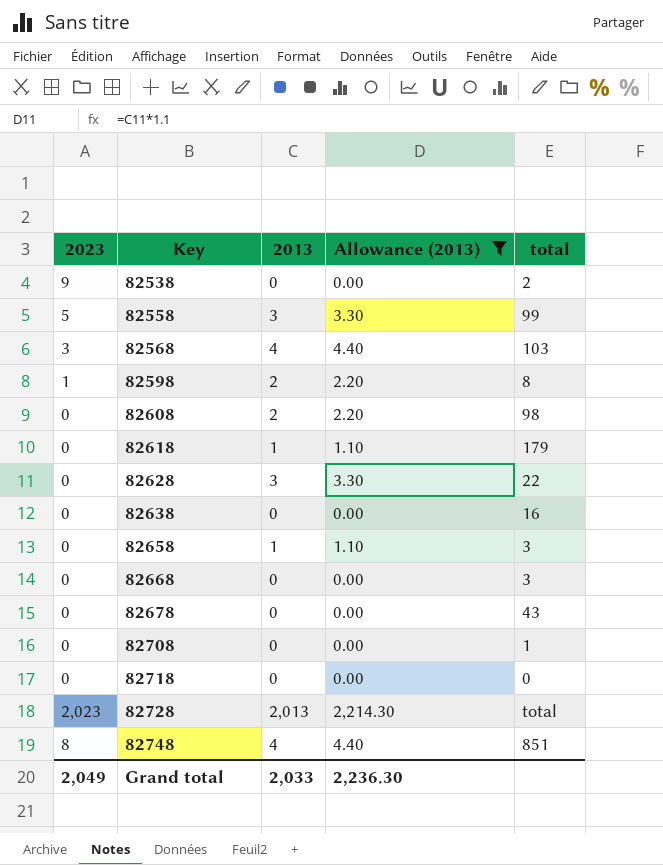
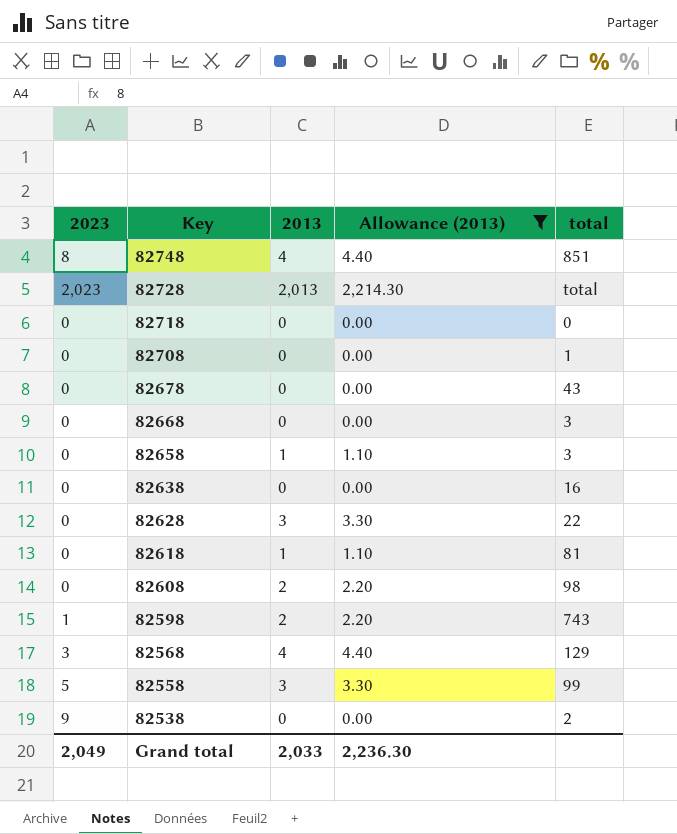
row order: Key ascending -> Key descending
82618 | total: 179 -> 81
82598 | total: 8 -> 743
82568 | total: 103 -> 129

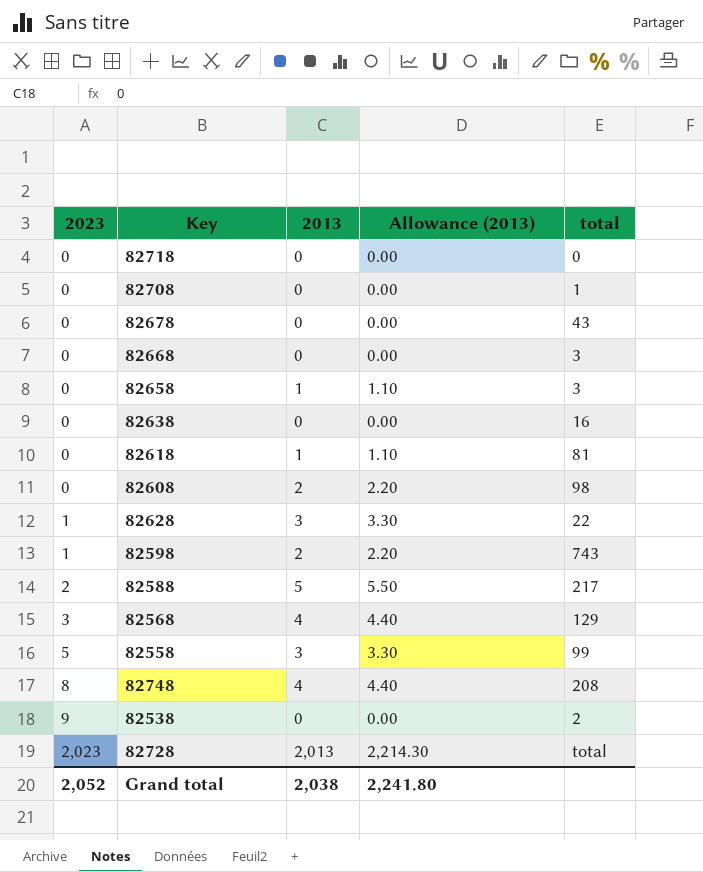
filter: Allowance (2013) != 5.50 -> none
row order: Key descending -> 2023 ascending
82628 | 2023: 0 -> 1
82748 | total: 851 -> 208
Grand total | 2023: 2,049 -> 2,052
Grand total | 2013: 2,033 -> 2,038
Grand total | Allowance (2013): 2,236.30 -> 2,241.80

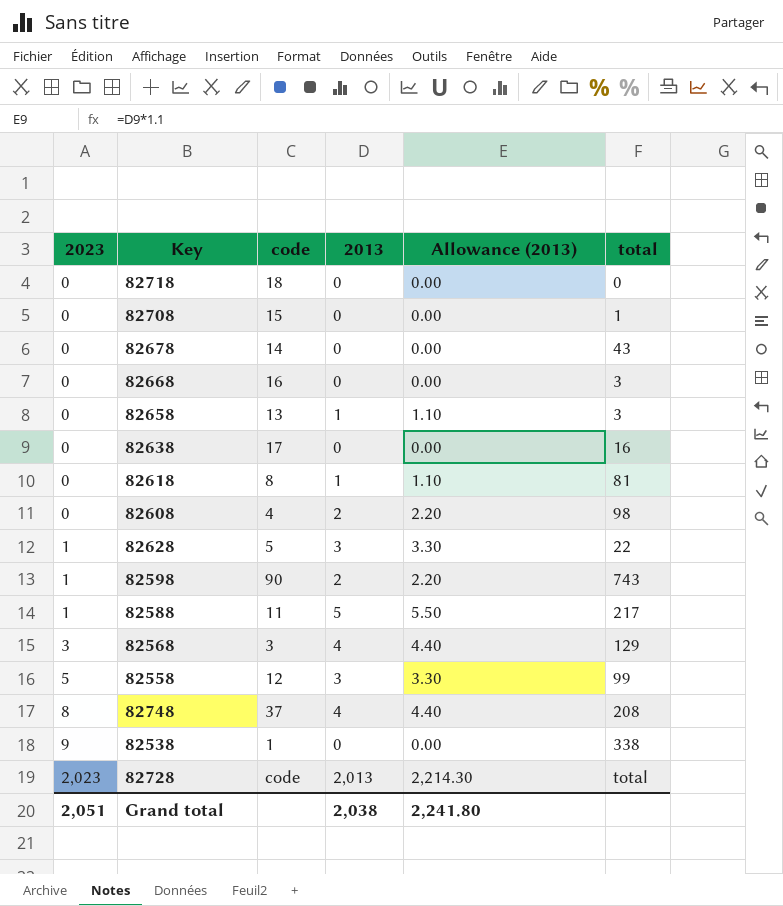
column code | position: none -> 3
82588 | 2023: 2 -> 1
82538 | total: 2 -> 338
Grand total | 2023: 2,052 -> 2,051

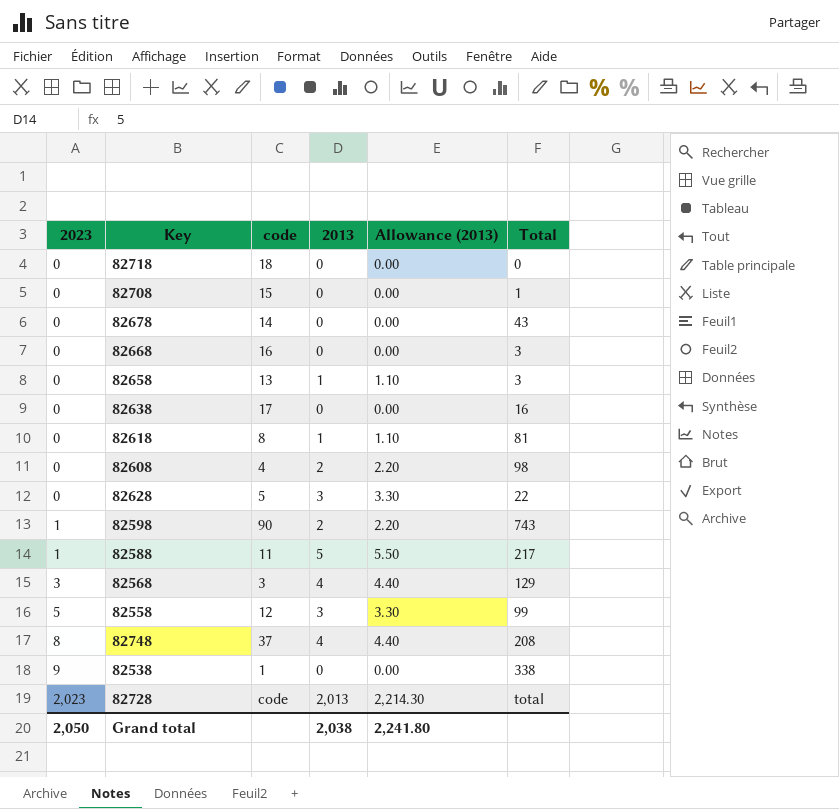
column name: total -> Total
82628 | 2023: 1 -> 0
Grand total | 2023: 2,051 -> 2,050

